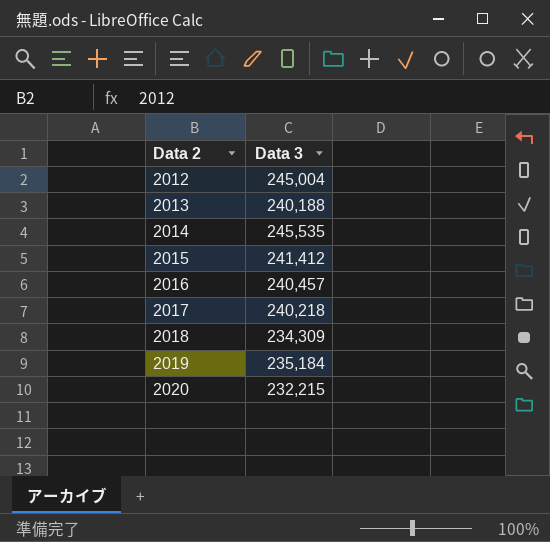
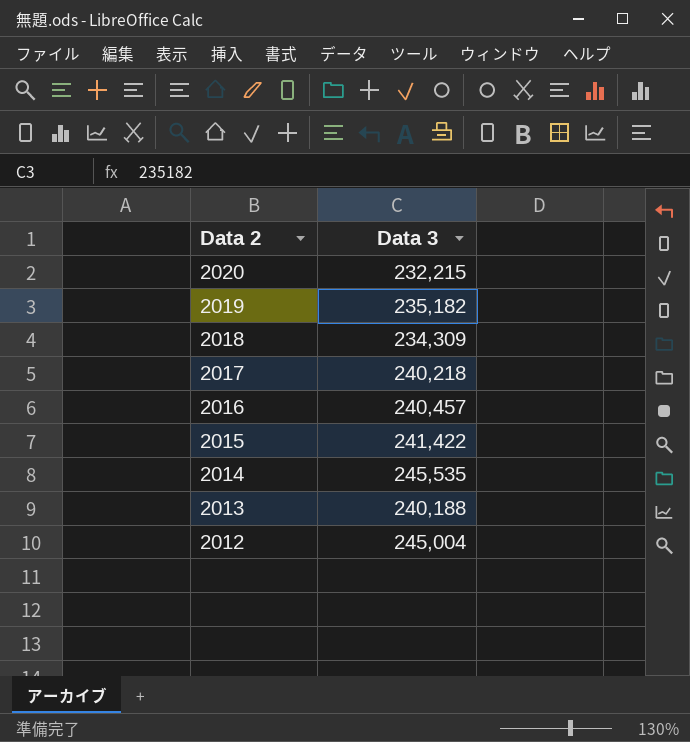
row order: Data 2 ascending -> Data 2 descending
2019 | Data 3: 235,184 -> 235,182
2015 | Data 3: 241,412 -> 241,422

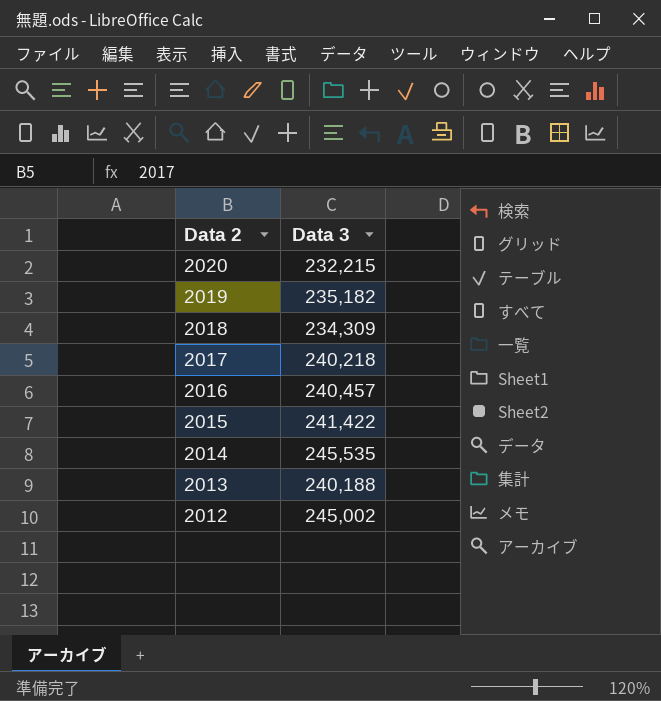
2012 | Data 3: 245,004 -> 245,002

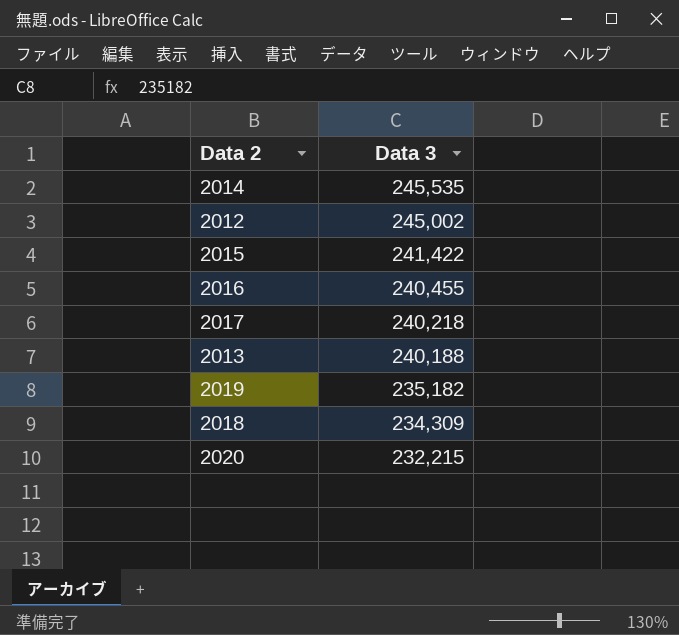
row order: Data 2 descending -> Data 3 descending
2016 | Data 3: 240,457 -> 240,455

